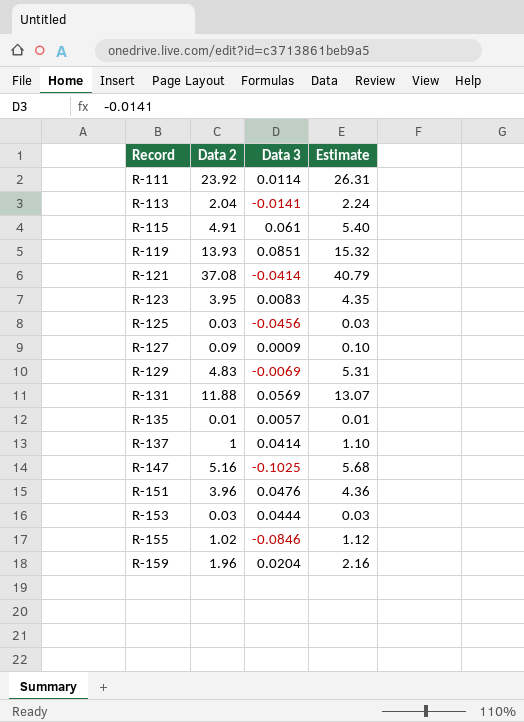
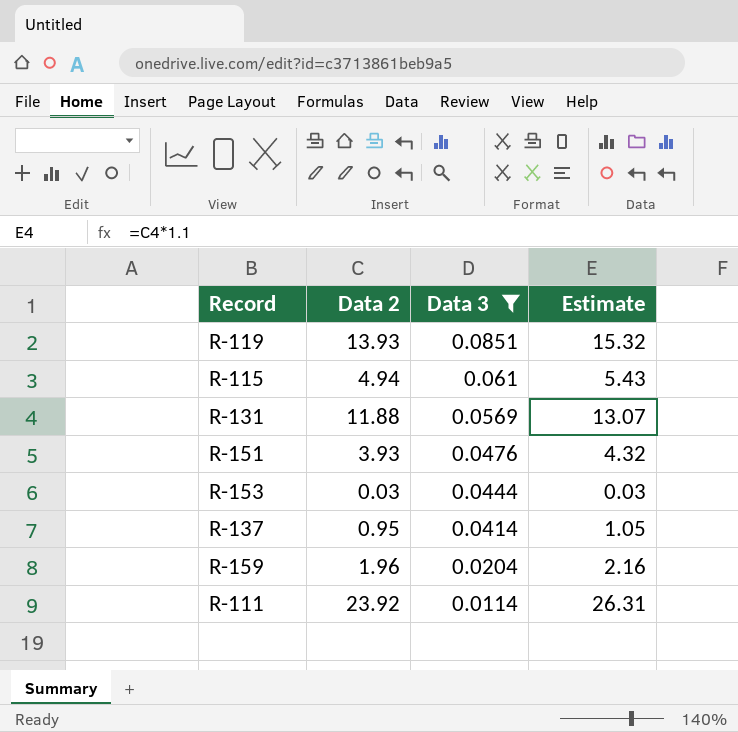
filter: none -> Data 3 >= 0.0114
row order: Record ascending -> Data 3 descending
R-115 | Data 2: 4.91 -> 4.94
R-115 | Estimate: 5.40 -> 5.43
R-151 | Data 2: 3.96 -> 3.93
R-151 | Estimate: 4.36 -> 4.32
R-137 | Data 2: 1 -> 0.95
R-137 | Estimate: 1.10 -> 1.05

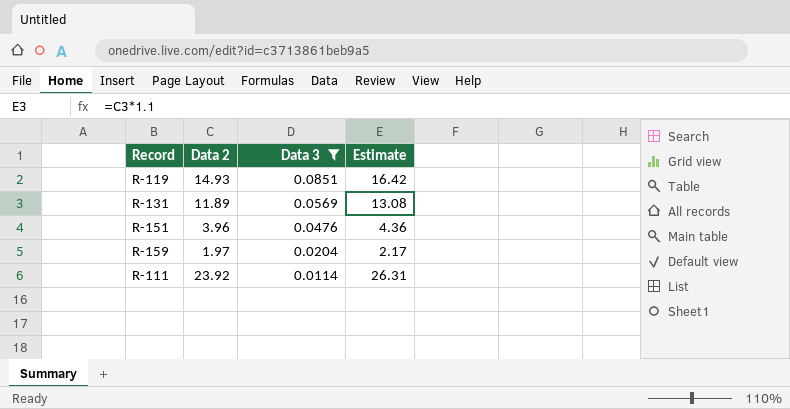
row R-115: 4.94 | 0.061 | 5.43 -> none
row R-153: 0.03 | 0.0444 | 0.03 -> none
row R-137: 0.95 | 0.0414 | 1.05 -> none
R-119 | Data 2: 13.93 -> 14.93
R-119 | Estimate: 15.32 -> 16.42
R-131 | Data 2: 11.88 -> 11.89
R-131 | Estimate: 13.07 -> 13.08
R-151 | Data 2: 3.93 -> 3.96
R-151 | Estimate: 4.32 -> 4.36
R-159 | Data 2: 1.96 -> 1.97
R-159 | Estimate: 2.16 -> 2.17

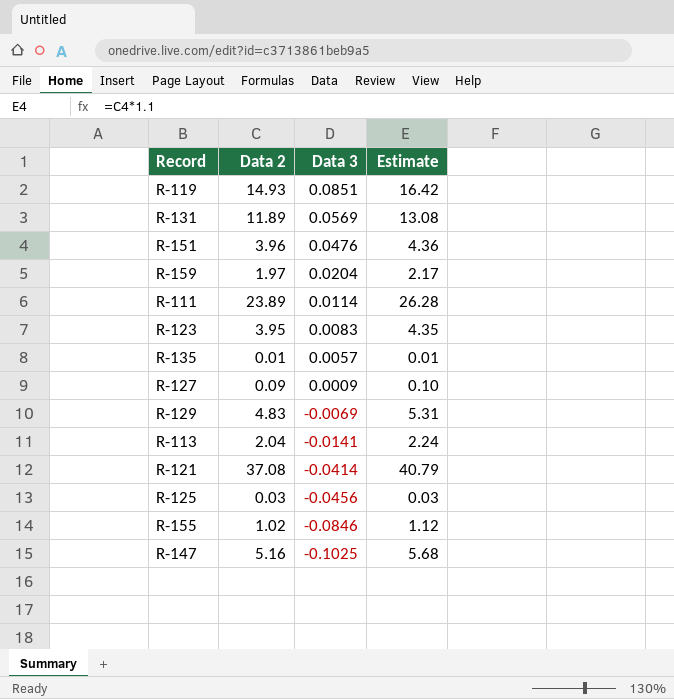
filter: Data 3 >= 0.0114 -> none
R-111 | Data 2: 23.92 -> 23.89
R-111 | Estimate: 26.31 -> 26.28

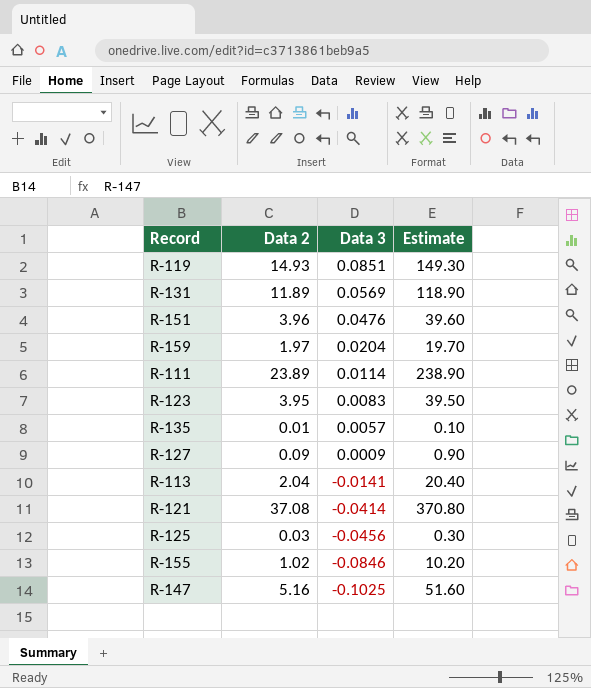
column Estimate | formula: [Data 2] * 1.1 -> [Data 2] * 10
row R-129: 4.83 | -0.0069 | 5.31 -> none

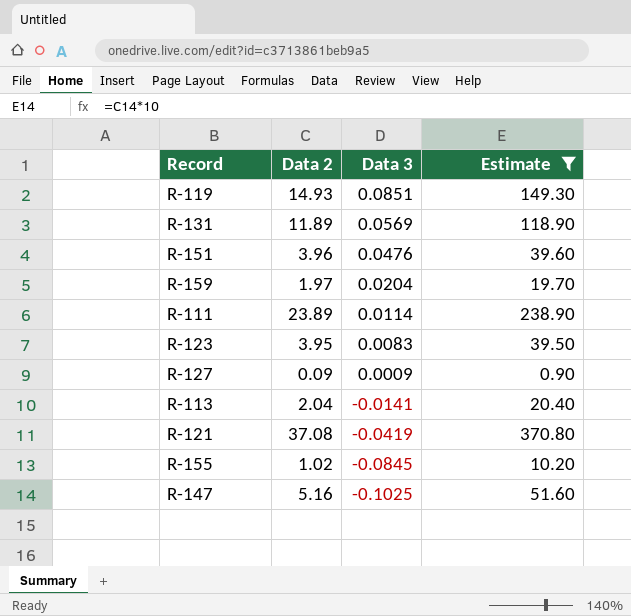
filter: none -> Estimate >= 0.90
R-121 | Data 3: -0.0414 -> -0.0419
R-155 | Data 3: -0.0846 -> -0.0845

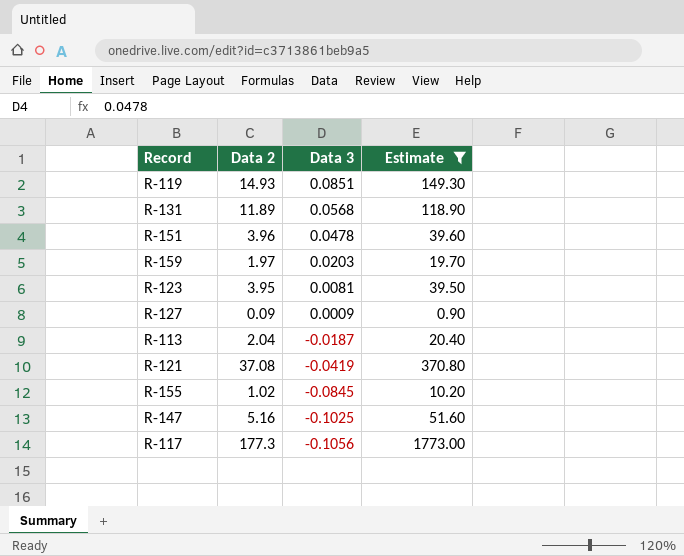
row R-111: 23.89 | 0.0114 | 238.90 -> none
R-131 | Data 3: 0.0569 -> 0.0568
R-151 | Data 3: 0.0476 -> 0.0478
R-159 | Data 3: 0.0204 -> 0.0203
R-123 | Data 3: 0.0083 -> 0.0081
R-113 | Data 3: -0.0141 -> -0.0187
row R-117: none -> 177.3 | -0.1056 | 1773.00

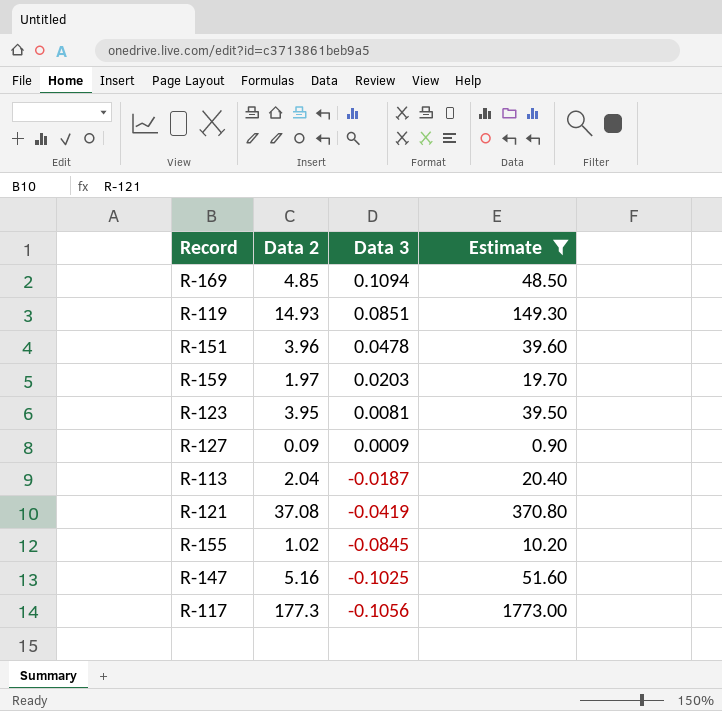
row R-131: 11.89 | 0.0568 | 118.90 -> none
row R-169: none -> 4.85 | 0.1094 | 48.50

